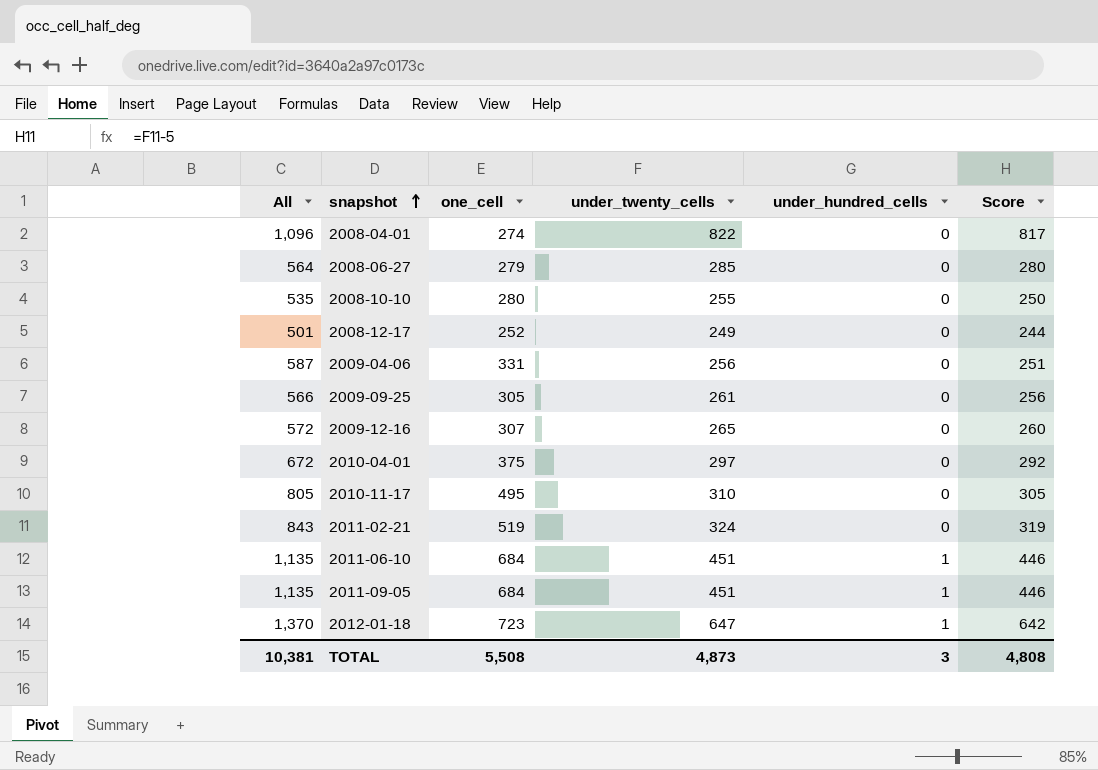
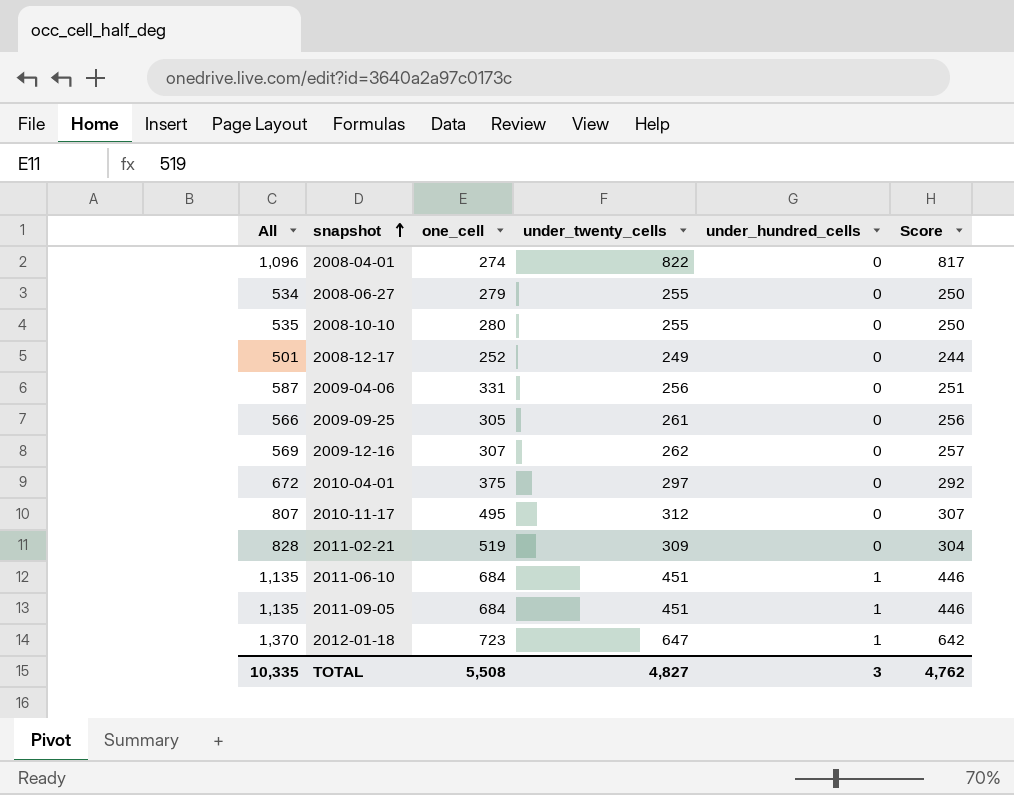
2008-06-27 | All: 564 -> 534
2008-06-27 | under_twenty_cells: 285 -> 255
2008-06-27 | Score: 280 -> 250
2009-12-16 | All: 572 -> 569
2009-12-16 | under_twenty_cells: 265 -> 262
2009-12-16 | Score: 260 -> 257
2010-11-17 | All: 805 -> 807
2010-11-17 | under_twenty_cells: 310 -> 312
2010-11-17 | Score: 305 -> 307
2011-02-21 | All: 843 -> 828
2011-02-21 | under_twenty_cells: 324 -> 309
2011-02-21 | Score: 319 -> 304
TOTAL | All: 10,381 -> 10,335
TOTAL | under_twenty_cells: 4,873 -> 4,827
TOTAL | Score: 4,808 -> 4,762

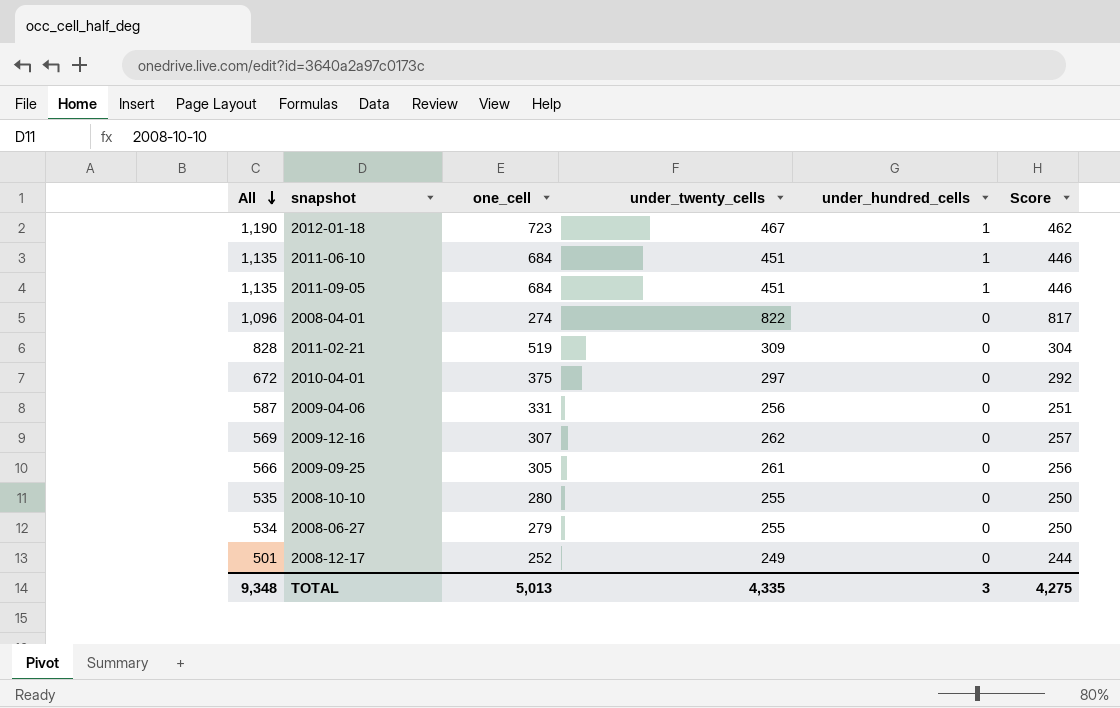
row order: snapshot ascending -> All descending
row 2010-11-17: 807 | 495 | 312 | 0 | 307 -> none
2012-01-18 | All: 1,370 -> 1,190
2012-01-18 | under_twenty_cells: 647 -> 467
2012-01-18 | Score: 642 -> 462
TOTAL | All: 10,335 -> 9,348
TOTAL | one_cell: 5,508 -> 5,013
TOTAL | under_twenty_cells: 4,827 -> 4,335
TOTAL | Score: 4,762 -> 4,275

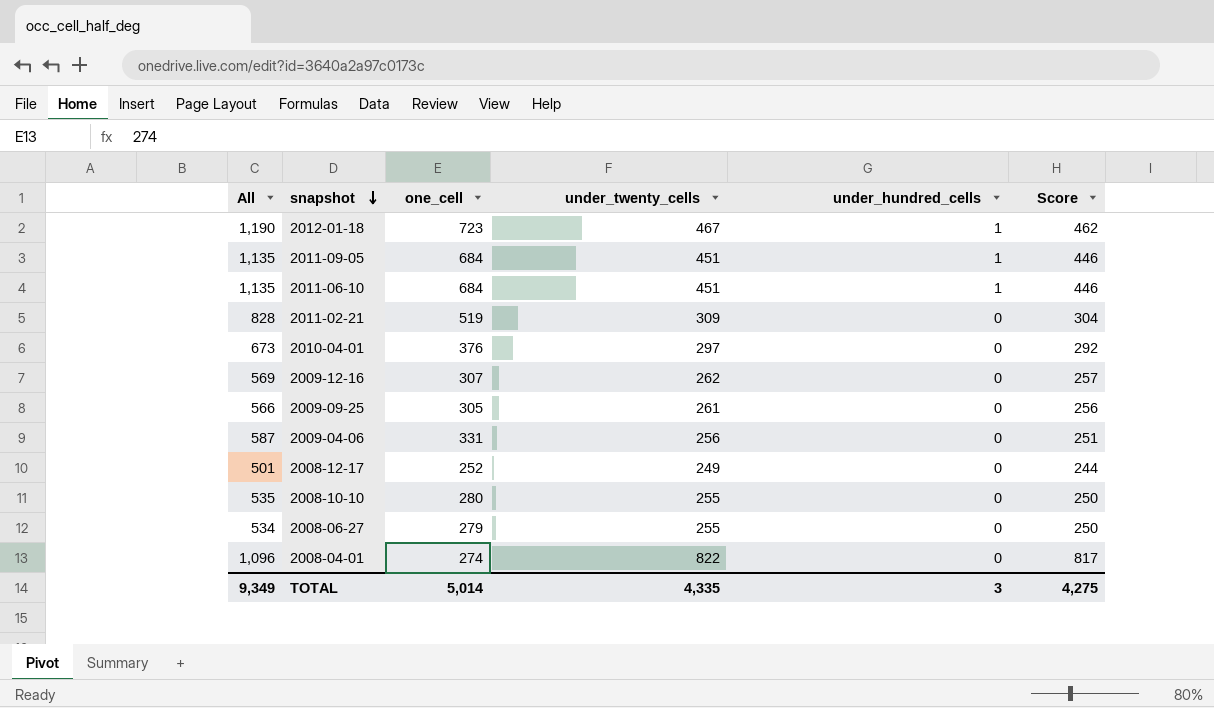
row order: All descending -> snapshot descending
2010-04-01 | All: 672 -> 673
2010-04-01 | one_cell: 375 -> 376
TOTAL | All: 9,348 -> 9,349
TOTAL | one_cell: 5,013 -> 5,014

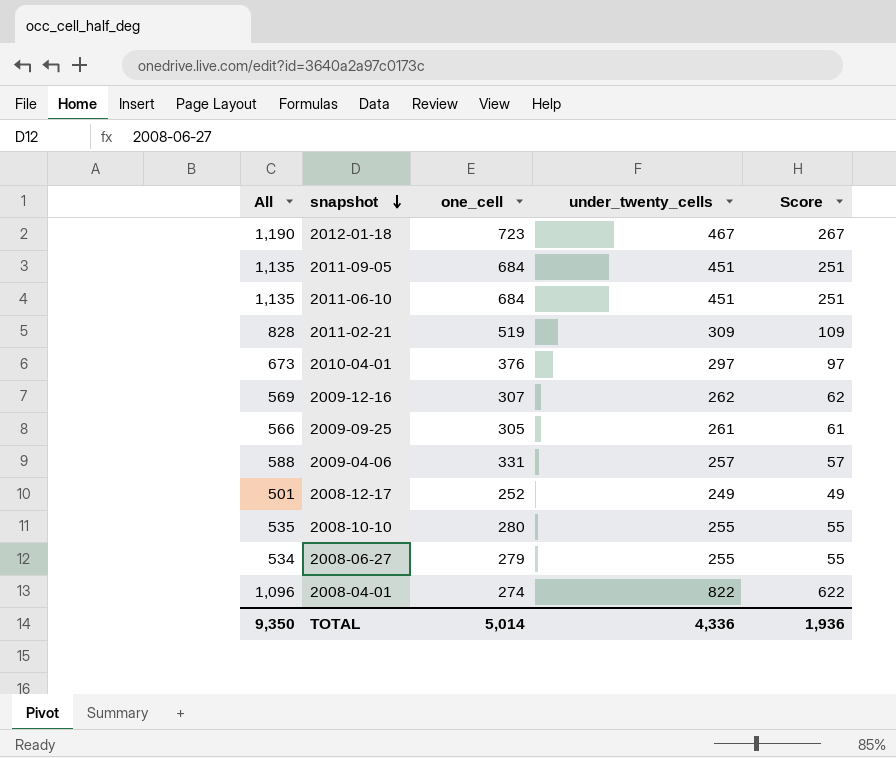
column under_hundred_cells | position: 5 -> none
column Score | formula: [under_twenty_cells] - 5 -> [under_twenty_cells] - 200
2009-04-06 | All: 587 -> 588
2009-04-06 | under_twenty_cells: 256 -> 257
TOTAL | All: 9,349 -> 9,350
TOTAL | under_twenty_cells: 4,335 -> 4,336
TOTAL | Score: 4,275 -> 1,936

